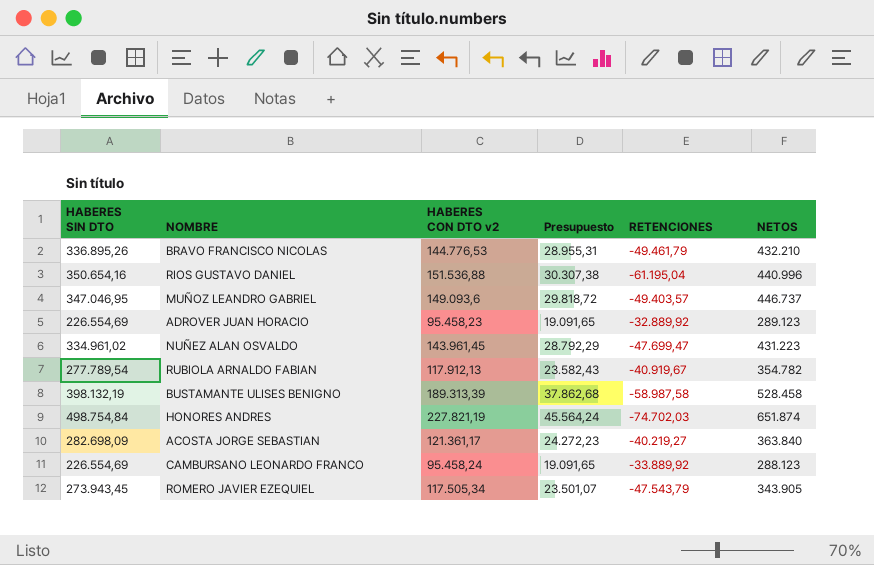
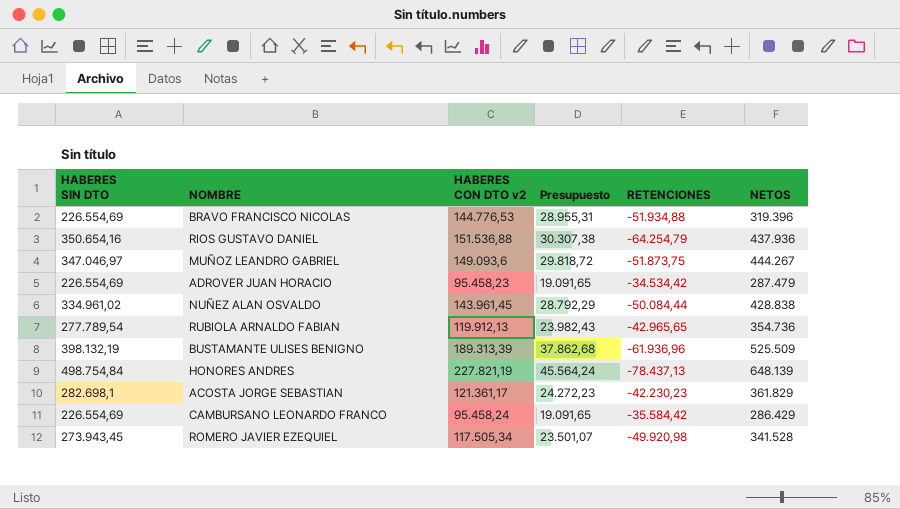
BRAVO FRANCISCO NICOLAS | HABERES SIN DTO: 336.895,26 -> 226.554,69
BRAVO FRANCISCO NICOLAS | RETENCIONES: -49.461,79 -> -51.934,88
BRAVO FRANCISCO NICOLAS | NETOS: 432.210 -> 319.396
RIOS GUSTAVO DANIEL | RETENCIONES: -61.195,04 -> -64.254,79
RIOS GUSTAVO DANIEL | NETOS: 440.996 -> 437.936
MUÑOZ LEANDRO GABRIEL | HABERES SIN DTO: 347.046,95 -> 347.046,97
MUÑOZ LEANDRO GABRIEL | RETENCIONES: -49.403,57 -> -51.873,75
MUÑOZ LEANDRO GABRIEL | NETOS: 446.737 -> 444.267
ADROVER JUAN HORACIO | RETENCIONES: -32.889,92 -> -34.534,42
ADROVER JUAN HORACIO | NETOS: 289.123 -> 287.479
NUÑEZ ALAN OSVALDO | RETENCIONES: -47.699,47 -> -50.084,44
NUÑEZ ALAN OSVALDO | NETOS: 431.223 -> 428.838
RUBIOLA ARNALDO FABIAN | HABERES CON DTO v2: 117.912,13 -> 119.912,13
RUBIOLA ARNALDO FABIAN | Presupuesto: 23.582,43 -> 23.982,43
RUBIOLA ARNALDO FABIAN | RETENCIONES: -40.919,67 -> -42.965,65
RUBIOLA ARNALDO FABIAN | NETOS: 354.782 -> 354.736
BUSTAMANTE ULISES BENIGNO | RETENCIONES: -58.987,58 -> -61.936,96
BUSTAMANTE ULISES BENIGNO | NETOS: 528.458 -> 525.509
HONORES ANDRES | RETENCIONES: -74.702,03 -> -78.437,13
HONORES ANDRES | NETOS: 651.874 -> 648.139
ACOSTA JORGE SEBASTIAN | HABERES SIN DTO: 282.698,09 -> 282.698,1
ACOSTA JORGE SEBASTIAN | RETENCIONES: -40.219,27 -> -42.230,23
ACOSTA JORGE SEBASTIAN | NETOS: 363.840 -> 361.829
CAMBURSANO LEONARDO FRANCO | RETENCIONES: -33.889,92 -> -35.584,42
CAMBURSANO LEONARDO FRANCO | NETOS: 288.123 -> 286.429
ROMERO JAVIER EZEQUIEL | RETENCIONES: -47.543,79 -> -49.920,98
ROMERO JAVIER EZEQUIEL | NETOS: 343.905 -> 341.528

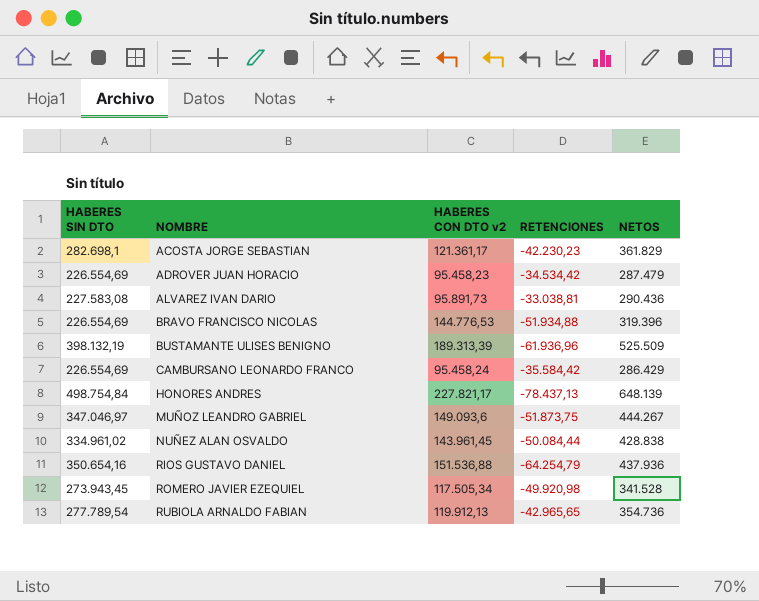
row order: none -> NOMBRE ascending
column Presupuesto | formula: [HABERES CON DTO v2] * 0,2 -> none
row ALVAREZ IVAN DARIO: none -> 227.583,08 | 95.891,73 | -33.038,81 | 290.436
HONORES ANDRES | HABERES CON DTO v2: 227.821,19 -> 227.821,17

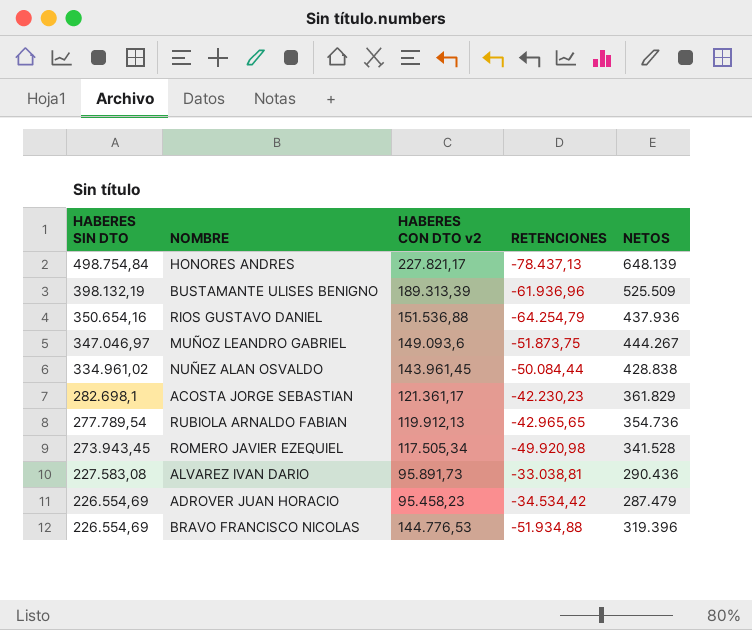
row order: NOMBRE ascending -> HABERES SIN DTO descending
row CAMBURSANO LEONARDO FRANCO: 226.554,69 | 95.458,24 | -35.584,42 | 286.429 -> none

